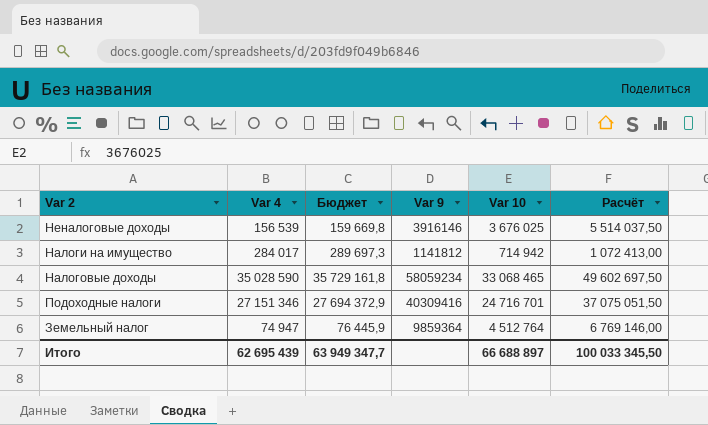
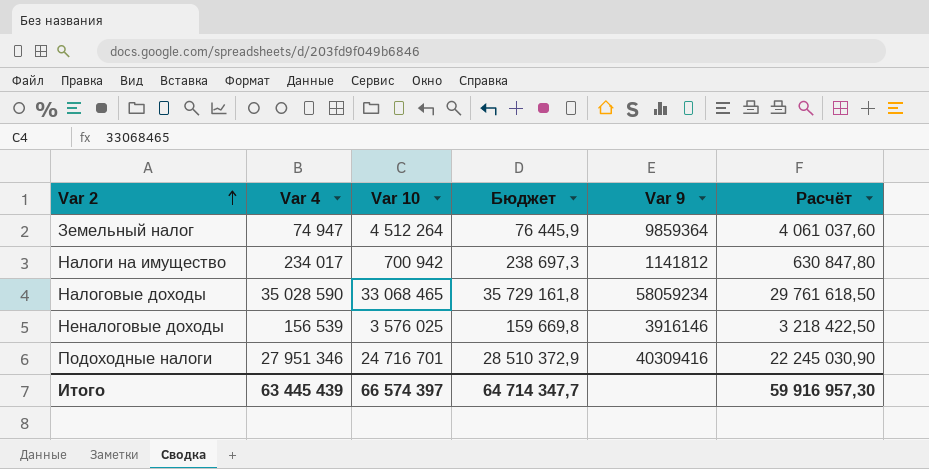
row order: none -> Var 2 ascending
column Var 10 | position: 5 -> 3
column Расчёт | formula: [Var 10] * 1,5 -> [Var 10] * 0,9
Земельный налог | Var 10: 4 512 764 -> 4 512 264
Налоги на имущество | Var 4: 284 017 -> 234 017
Налоги на имущество | Var 10: 714 942 -> 700 942
Налоги на имущество | Бюджет: 289 697,3 -> 238 697,3
Неналоговые доходы | Var 10: 3 676 025 -> 3 576 025
Подоходные налоги | Var 4: 27 151 346 -> 27 951 346
Подоходные налоги | Бюджет: 27 694 372,9 -> 28 510 372,9
Итого | Var 4: 62 695 439 -> 63 445 439
Итого | Var 10: 66 688 897 -> 66 574 397
Итого | Бюджет: 63 949 347,7 -> 64 714 347,7
Итого | Расчёт: 100 033 345,50 -> 59 916 957,30

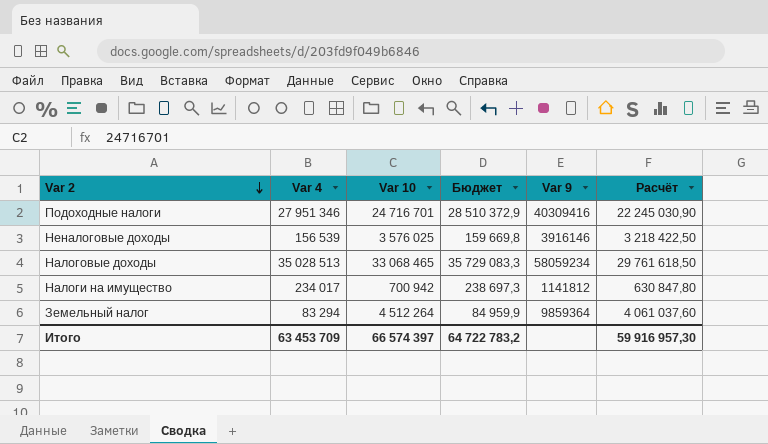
row order: Var 2 ascending -> Var 2 descending
Налоговые доходы | Var 4: 35 028 590 -> 35 028 513
Налоговые доходы | Бюджет: 35 729 161,8 -> 35 729 083,3
Земельный налог | Var 4: 74 947 -> 83 294
Земельный налог | Бюджет: 76 445,9 -> 84 959,9
Итого | Var 4: 63 445 439 -> 63 453 709
Итого | Бюджет: 64 714 347,7 -> 64 722 783,2

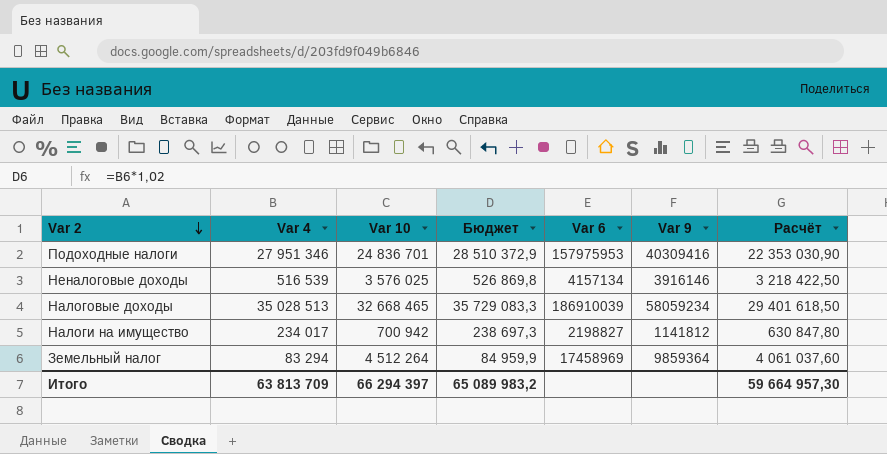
column Var 6 | position: none -> 5
Подоходные налоги | Var 10: 24 716 701 -> 24 836 701
Подоходные налоги | Расчёт: 22 245 030,90 -> 22 353 030,90
Неналоговые доходы | Var 4: 156 539 -> 516 539
Неналоговые доходы | Бюджет: 159 669,8 -> 526 869,8
Налоговые доходы | Var 10: 33 068 465 -> 32 668 465
Налоговые доходы | Расчёт: 29 761 618,50 -> 29 401 618,50
Итого | Var 4: 63 453 709 -> 63 813 709
Итого | Var 10: 66 574 397 -> 66 294 397
Итого | Бюджет: 64 722 783,2 -> 65 089 983,2
Итого | Расчёт: 59 916 957,30 -> 59 664 957,30

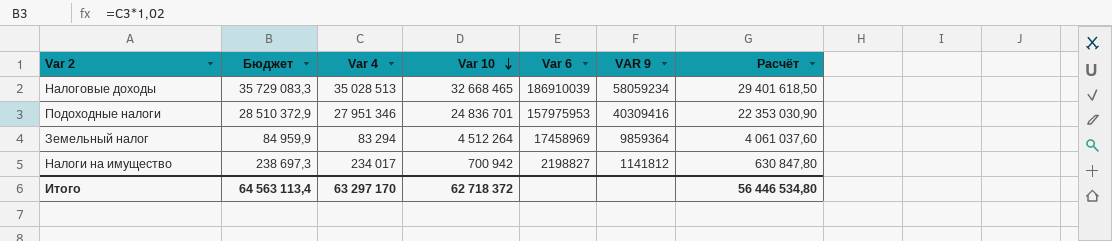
row order: Var 2 descending -> Var 10 descending
column Бюджет | position: 4 -> 2
column name: Var 9 -> VAR 9
row Неналоговые доходы: 516 539 | 3 576 025 | 526 869,8 | 4157134 | 3916146 | 3 218 422,50 -> none
Итого | Бюджет: 65 089 983,2 -> 64 563 113,4
Итого | Var 4: 63 813 709 -> 63 297 170
Итого | Var 10: 66 294 397 -> 62 718 372
Итого | Расчёт: 59 664 957,30 -> 56 446 534,80

